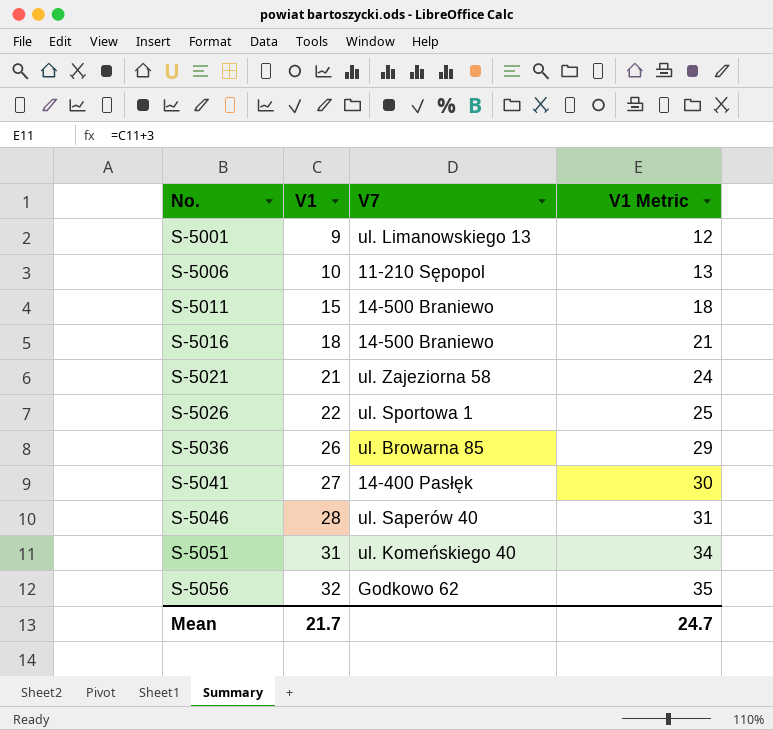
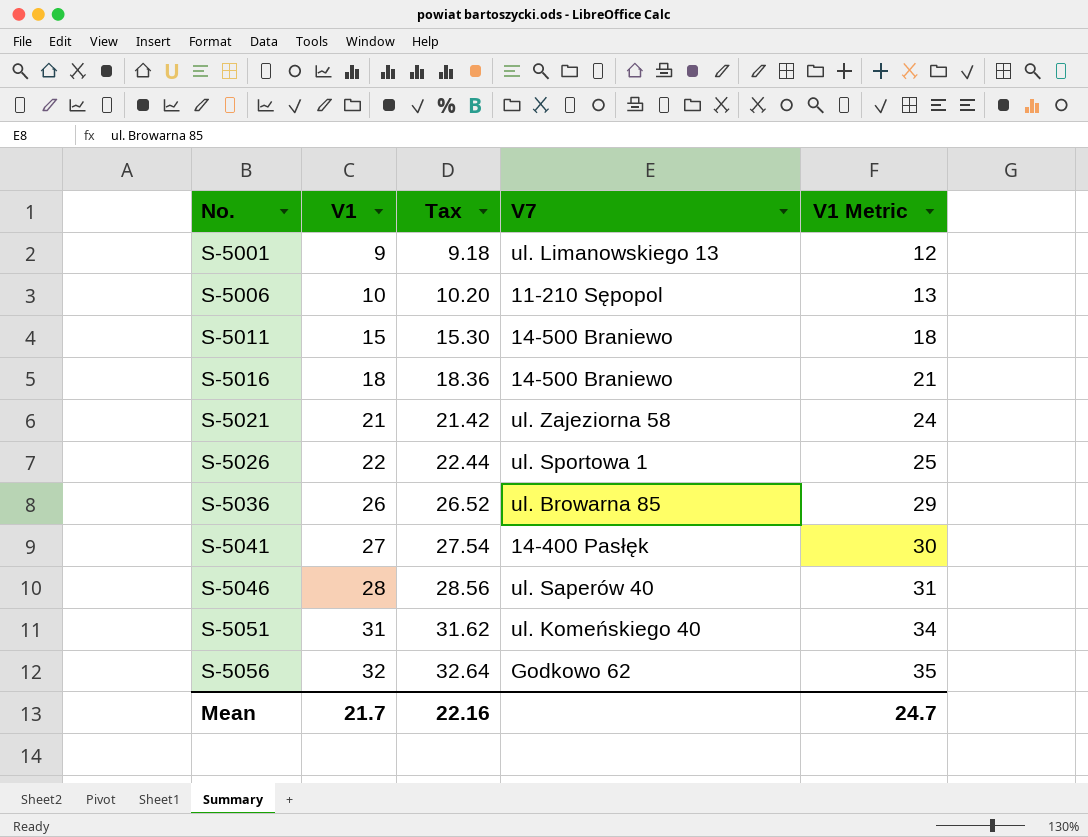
column Tax | formula: none -> [V1] * 1.02

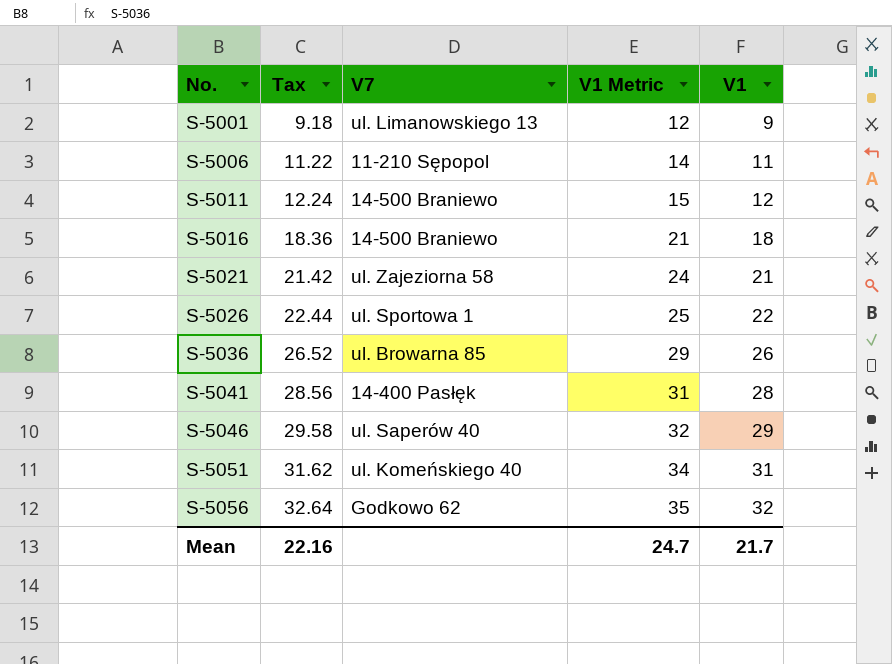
column V1 | position: 2 -> 5
S-5006 | Tax: 10.20 -> 11.22
S-5006 | V1 Metric: 13 -> 14
S-5006 | V1: 10 -> 11
S-5011 | Tax: 15.30 -> 12.24
S-5011 | V1 Metric: 18 -> 15
S-5011 | V1: 15 -> 12
S-5041 | Tax: 27.54 -> 28.56
S-5041 | V1 Metric: 30 -> 31
S-5041 | V1: 27 -> 28
S-5046 | Tax: 28.56 -> 29.58
S-5046 | V1 Metric: 31 -> 32
S-5046 | V1: 28 -> 29

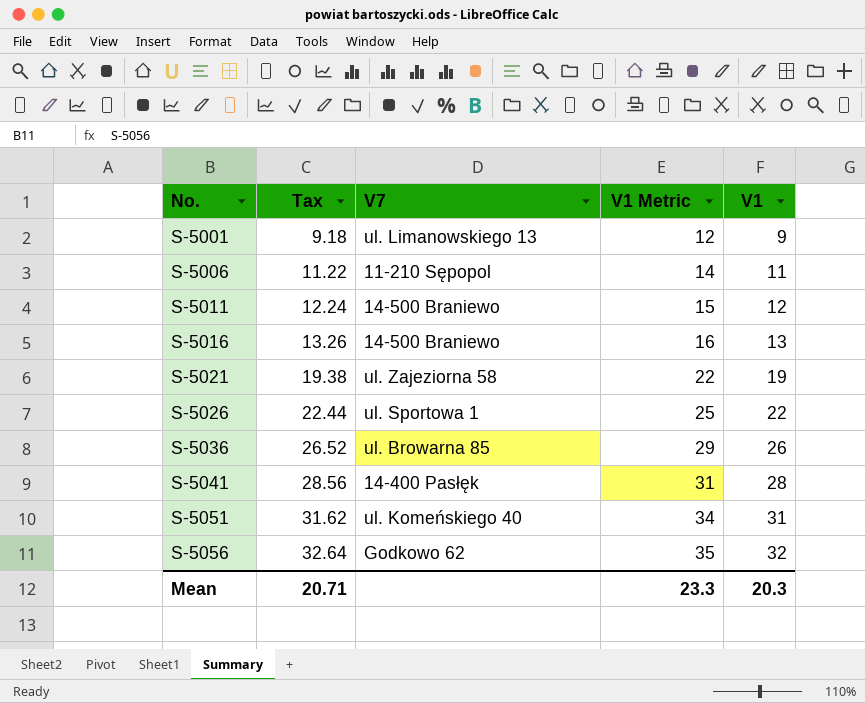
row S-5046: 29.58 | ul. Saperów 40 | 32 | 29 -> none
S-5016 | Tax: 18.36 -> 13.26
S-5016 | V1 Metric: 21 -> 16
S-5016 | V1: 18 -> 13
S-5021 | Tax: 21.42 -> 19.38
S-5021 | V1 Metric: 24 -> 22
S-5021 | V1: 21 -> 19
Mean | Tax: 22.16 -> 20.71
Mean | V1 Metric: 24.7 -> 23.3
Mean | V1: 21.7 -> 20.3

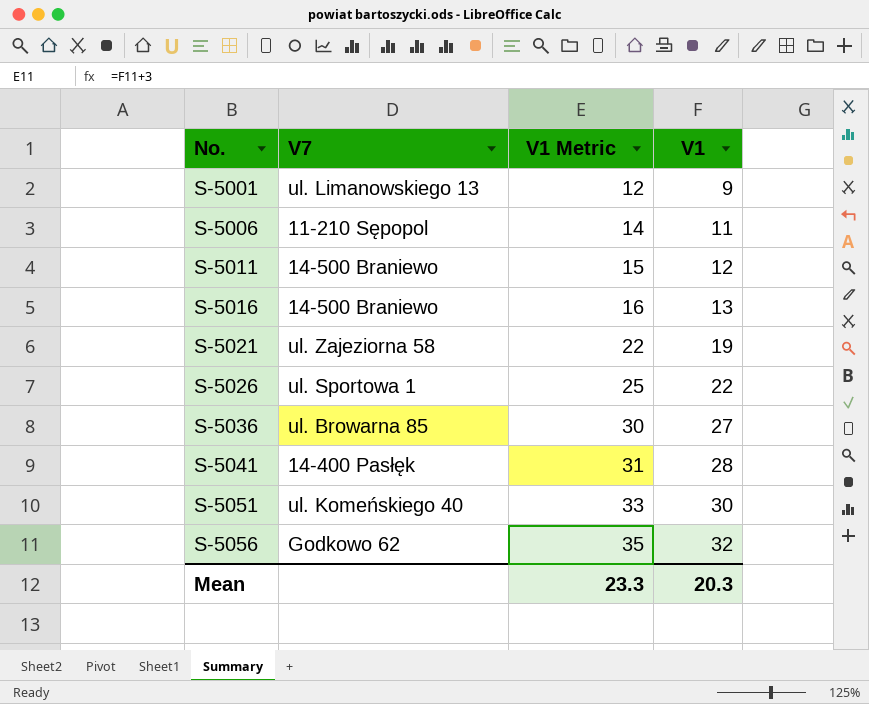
column Tax | formula: [V1] * 1.02 -> none
S-5036 | V1 Metric: 29 -> 30
S-5036 | V1: 26 -> 27
S-5051 | V1 Metric: 34 -> 33
S-5051 | V1: 31 -> 30

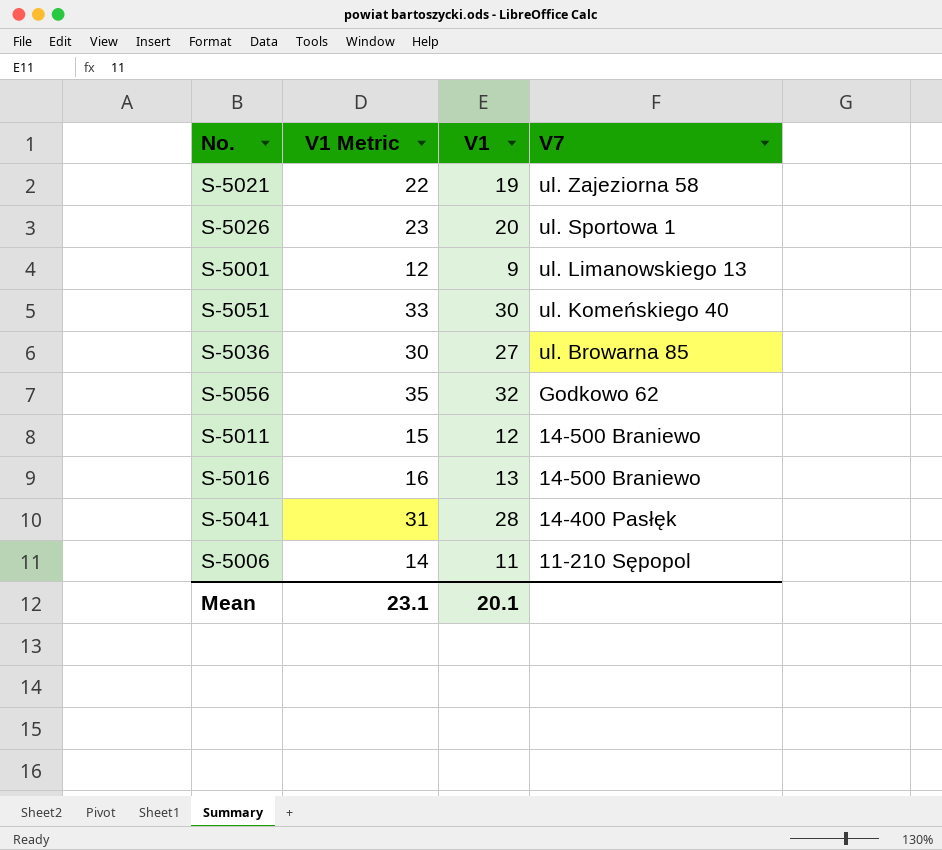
row order: No. ascending -> V7 descending
column V7 | position: 2 -> 4
S-5026 | V1 Metric: 25 -> 23
S-5026 | V1: 22 -> 20
Mean | V1 Metric: 23.3 -> 23.1
Mean | V1: 20.3 -> 20.1

